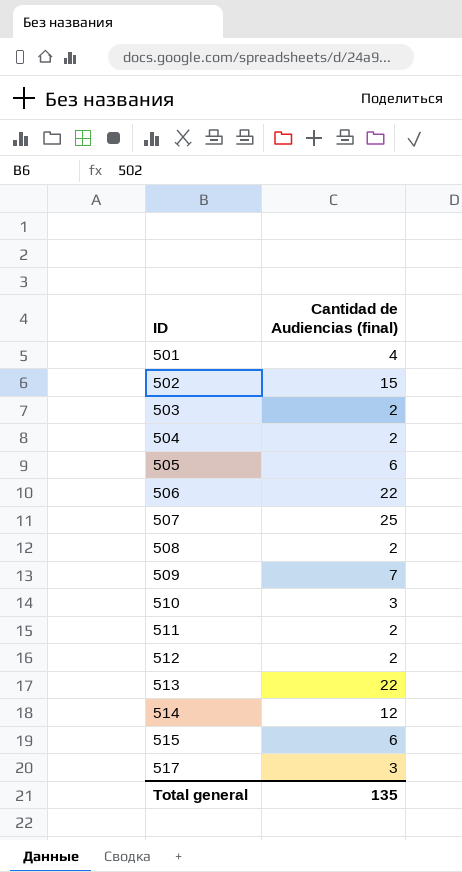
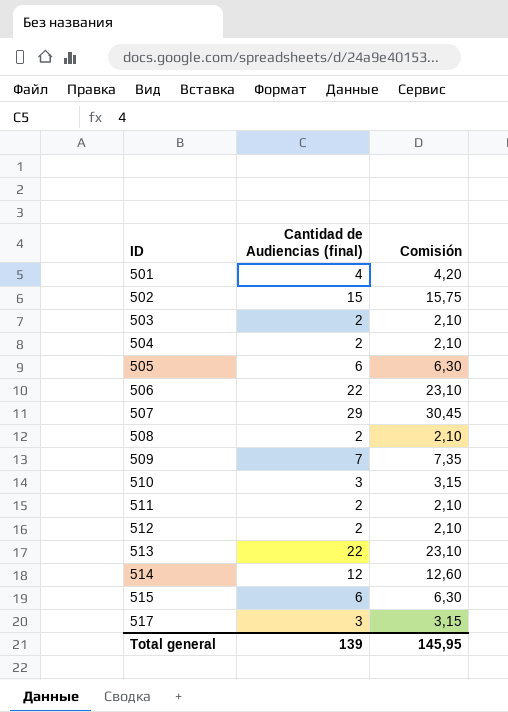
column Comisión | formula: none -> [Cantidad de Audiencias (final)] * 1,05
507 | Cantidad de Audiencias (final): 25 -> 29
Total general | Cantidad de Audiencias (final): 135 -> 139

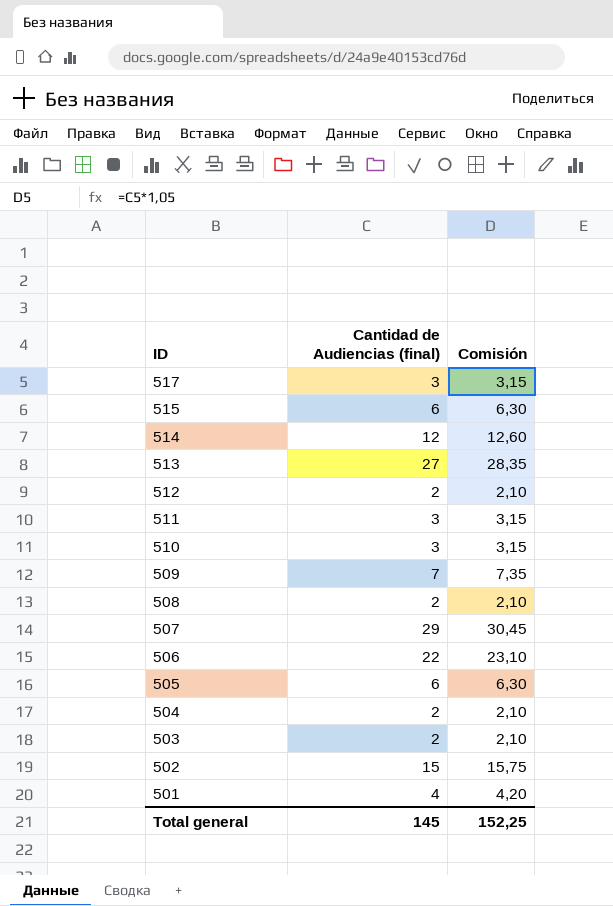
row order: ID ascending -> ID descending
513 | Cantidad de Audiencias (final): 22 -> 27
513 | Comisión: 23,10 -> 28,35
511 | Cantidad de Audiencias (final): 2 -> 3
511 | Comisión: 2,10 -> 3,15
Total general | Cantidad de Audiencias (final): 139 -> 145
Total general | Comisión: 145,95 -> 152,25

